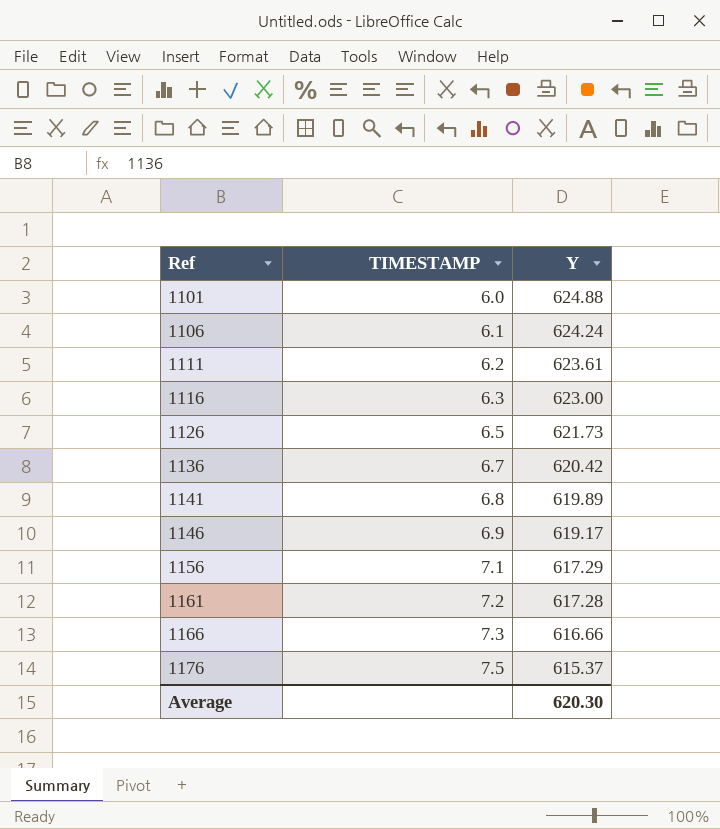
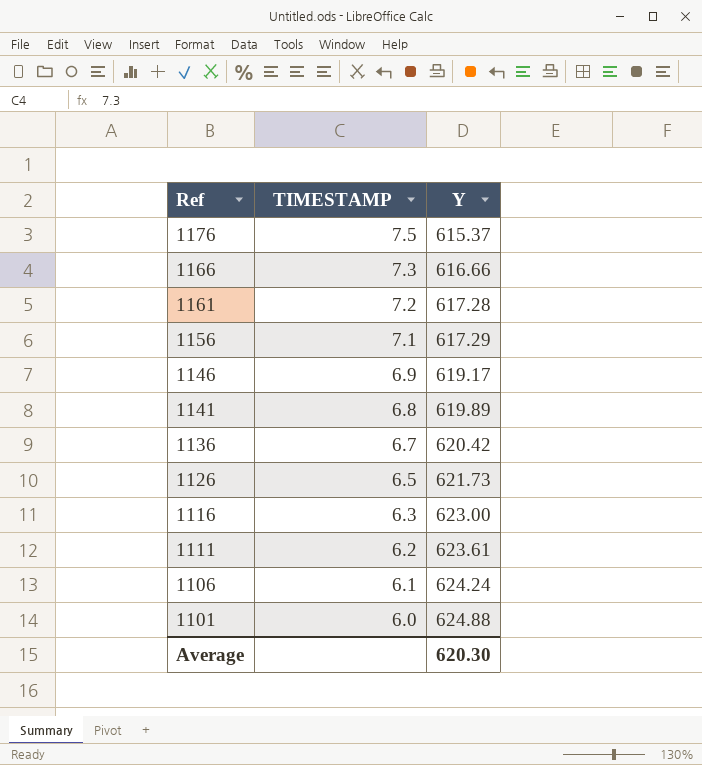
row order: Ref ascending -> Ref descending

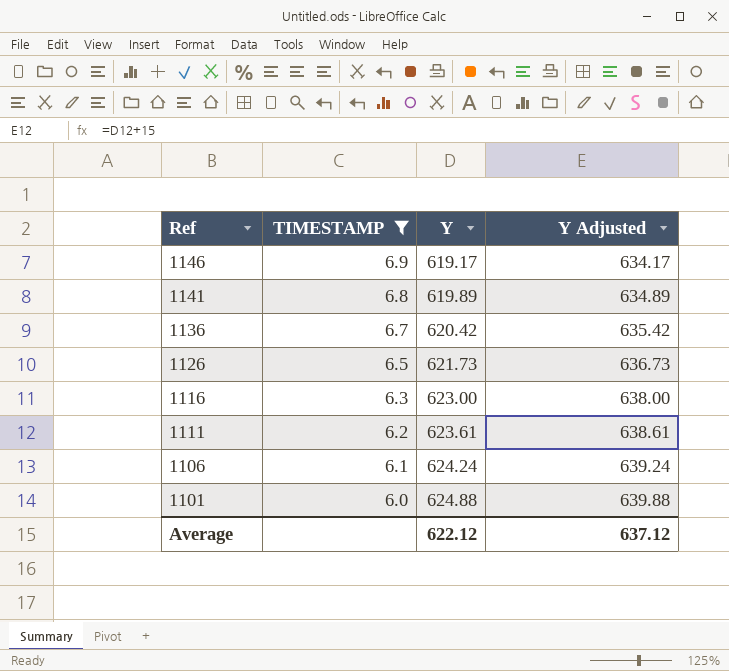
filter: none -> TIMESTAMP <= 6.9
column Y Adjusted | formula: none -> [Y] + 15
Average | Y: 620.30 -> 622.12

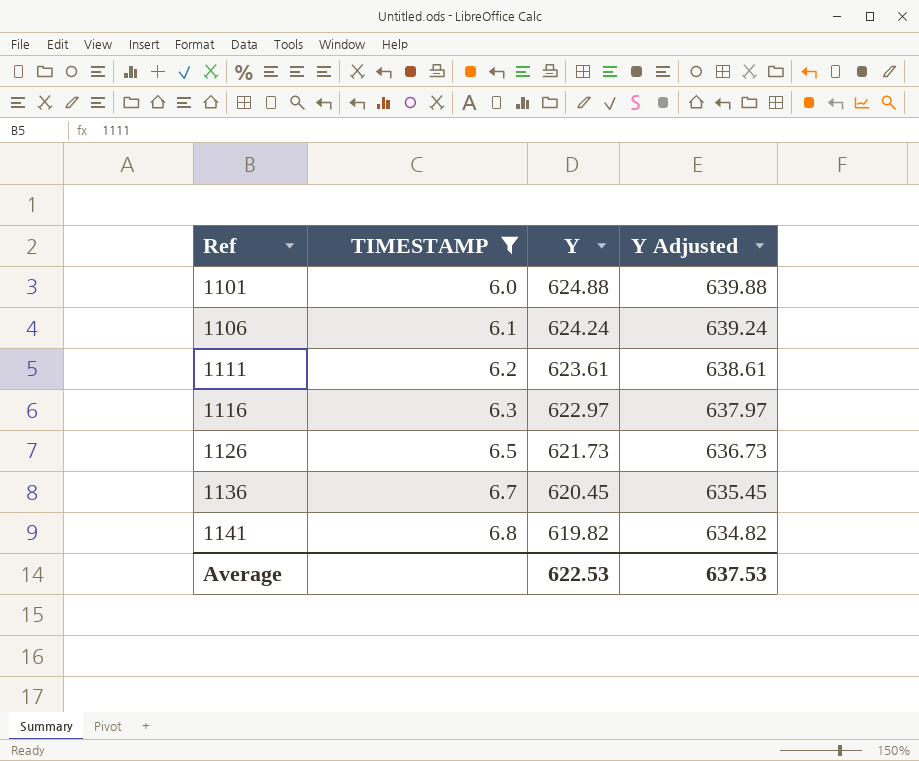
row order: Ref descending -> Ref ascending
row 1146: 6.9 | 619.17 | 634.17 -> none
1116 | Y: 623.00 -> 622.97
1116 | Y Adjusted: 638.00 -> 637.97
1136 | Y: 620.42 -> 620.45
1136 | Y Adjusted: 635.42 -> 635.45
1141 | Y: 619.89 -> 619.82
1141 | Y Adjusted: 634.89 -> 634.82
Average | Y: 622.12 -> 622.53
Average | Y Adjusted: 637.12 -> 637.53

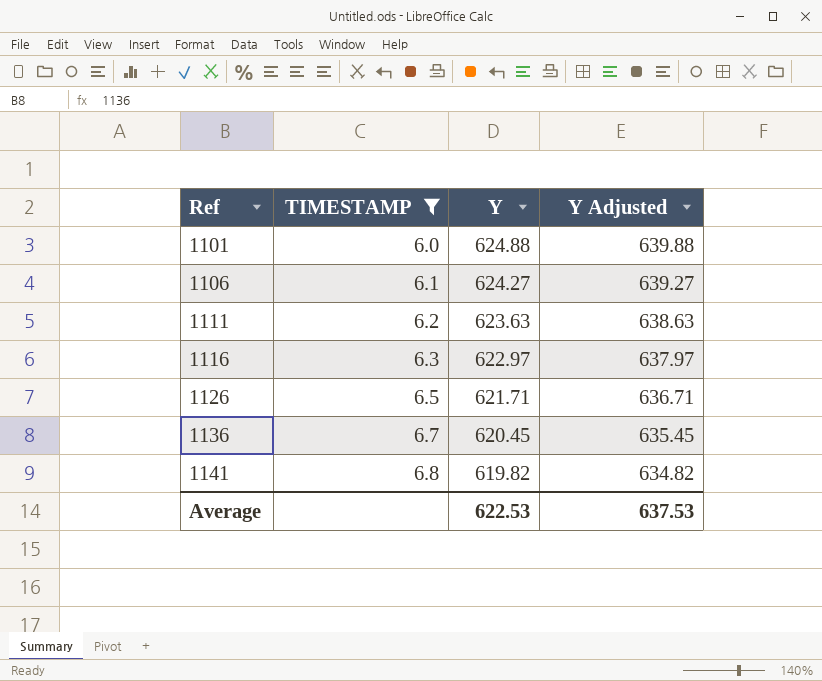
1106 | Y: 624.24 -> 624.27
1106 | Y Adjusted: 639.24 -> 639.27
1111 | Y: 623.61 -> 623.63
1111 | Y Adjusted: 638.61 -> 638.63
1126 | Y: 621.73 -> 621.71
1126 | Y Adjusted: 636.73 -> 636.71

